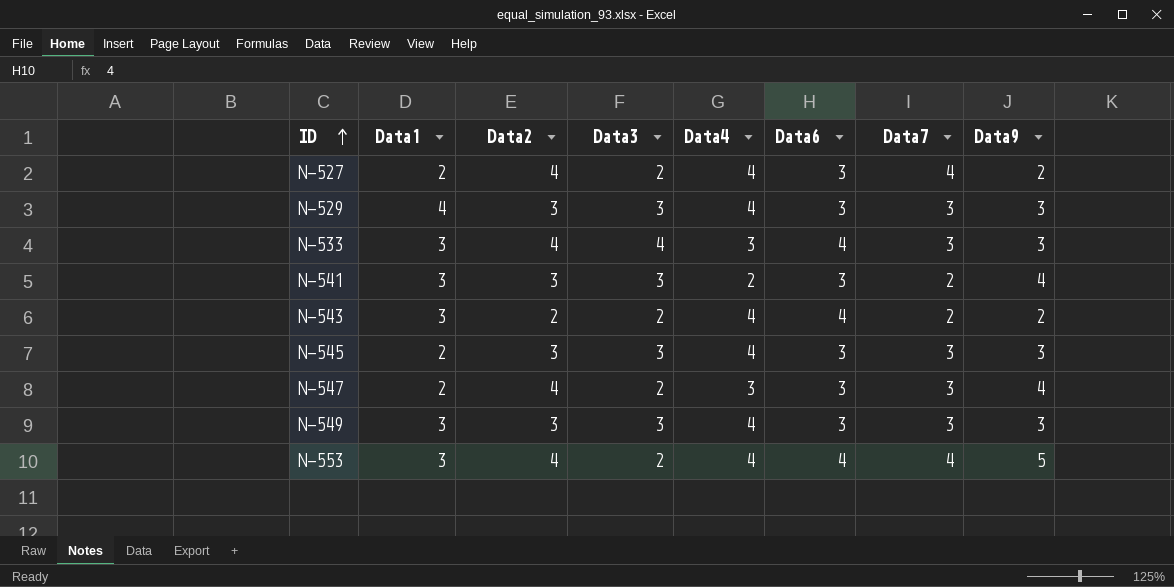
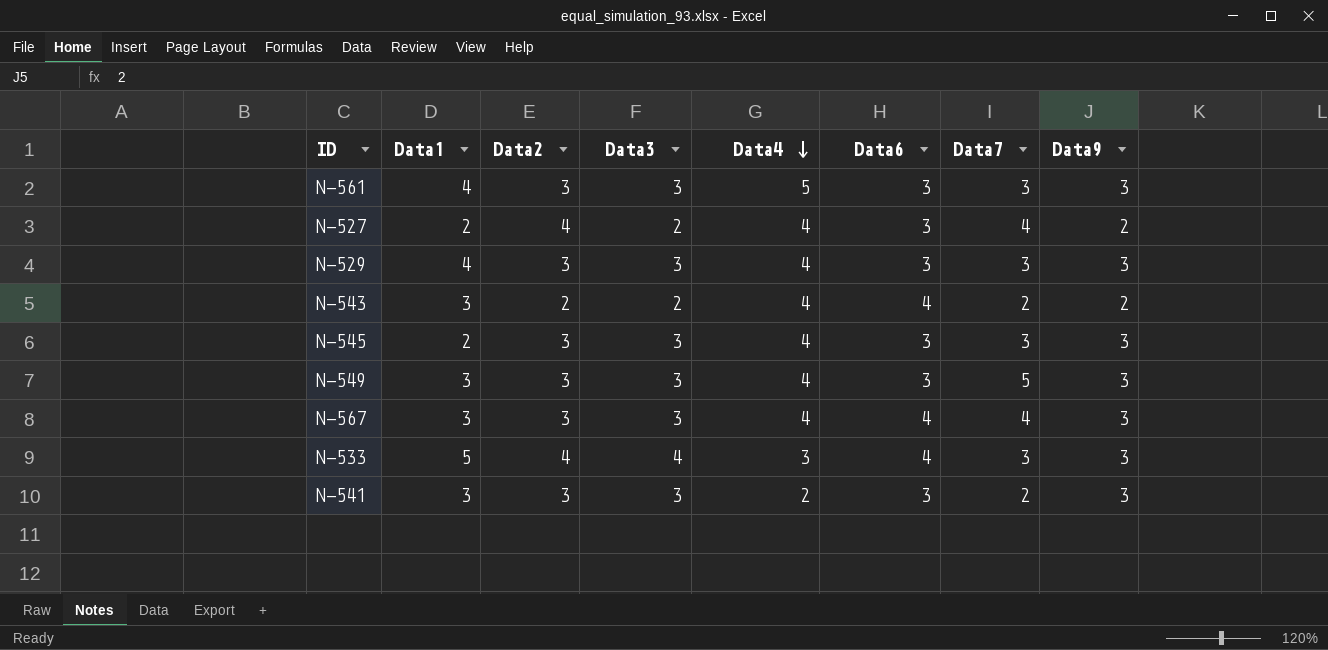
row order: ID ascending -> Data4 descending
row N-547: 2 | 4 | 2 | 3 | 3 | 3 | 4 -> none
row N-553: 3 | 4 | 2 | 4 | 4 | 4 | 5 -> none
row N-561: none -> 4 | 3 | 3 | 5 | 3 | 3 | 3
N-549 | Data7: 3 -> 5
row N-567: none -> 3 | 3 | 3 | 4 | 4 | 4 | 3
N-533 | Data1: 3 -> 5
N-541 | Data9: 4 -> 3

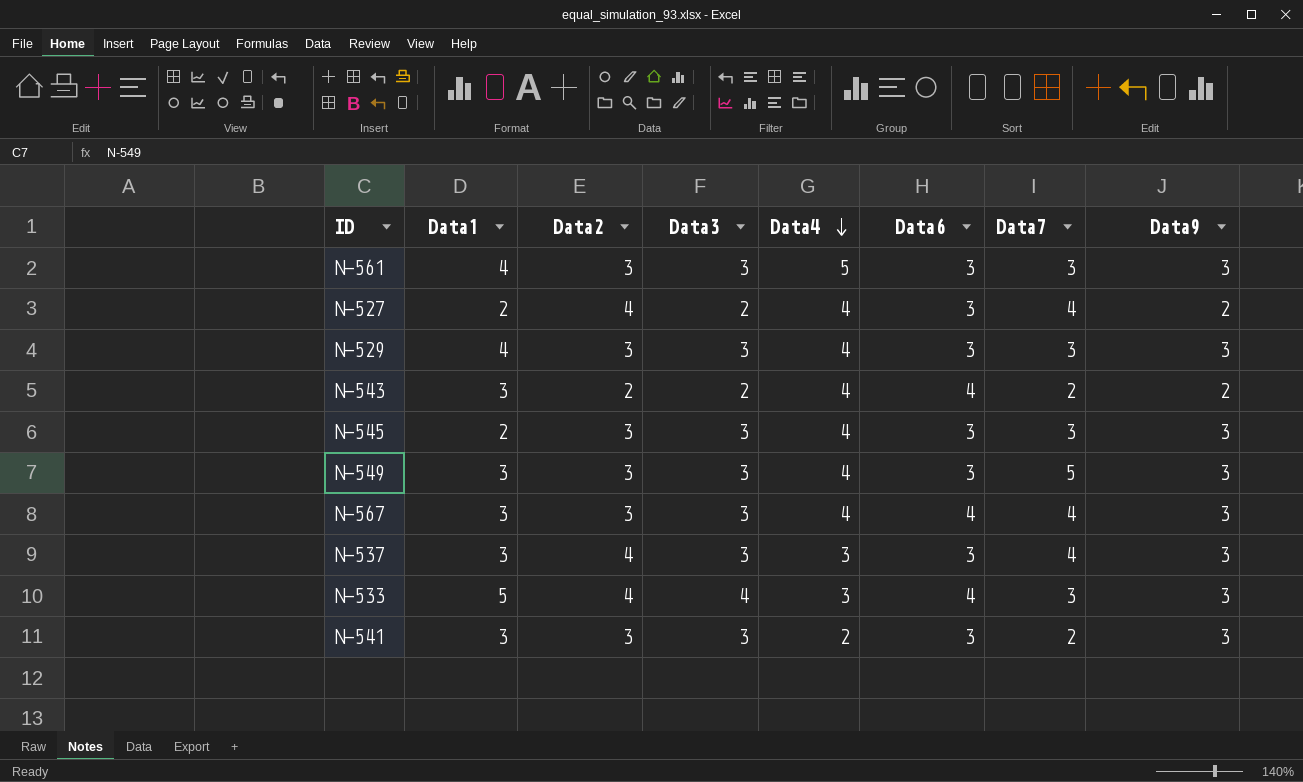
row N-537: none -> 3 | 4 | 3 | 3 | 3 | 4 | 3

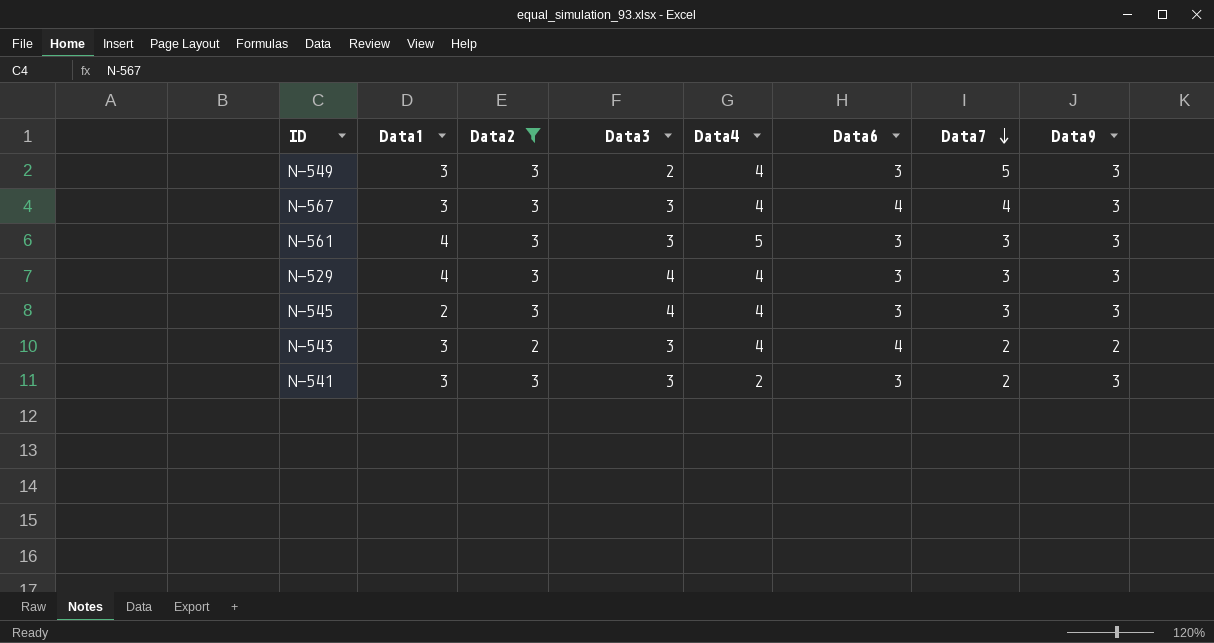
filter: none -> Data2 != 4
row order: Data4 descending -> Data7 descending
N-549 | Data3: 3 -> 2
N-529 | Data3: 3 -> 4
N-545 | Data3: 3 -> 4
N-543 | Data3: 2 -> 3

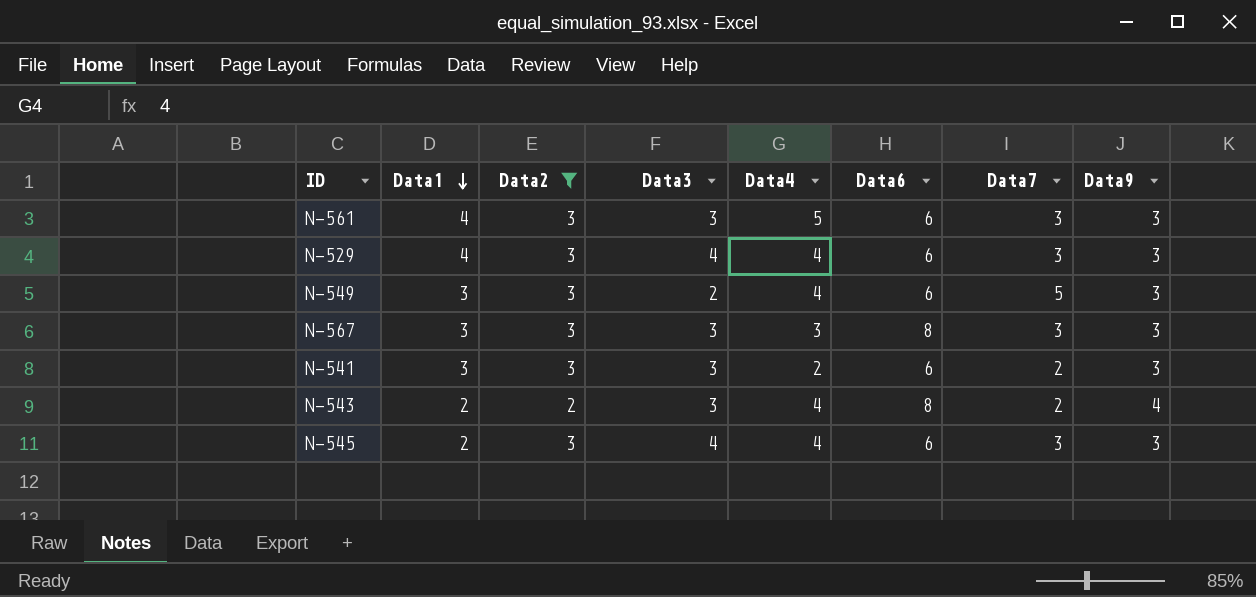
row order: Data7 descending -> Data1 descending
N-561 | Data6: 3 -> 6
N-529 | Data6: 3 -> 6
N-549 | Data6: 3 -> 6
N-567 | Data4: 4 -> 3
N-567 | Data6: 4 -> 8
N-567 | Data7: 4 -> 3
N-541 | Data6: 3 -> 6
N-543 | Data1: 3 -> 2
N-543 | Data6: 4 -> 8
N-543 | Data9: 2 -> 4
N-545 | Data6: 3 -> 6

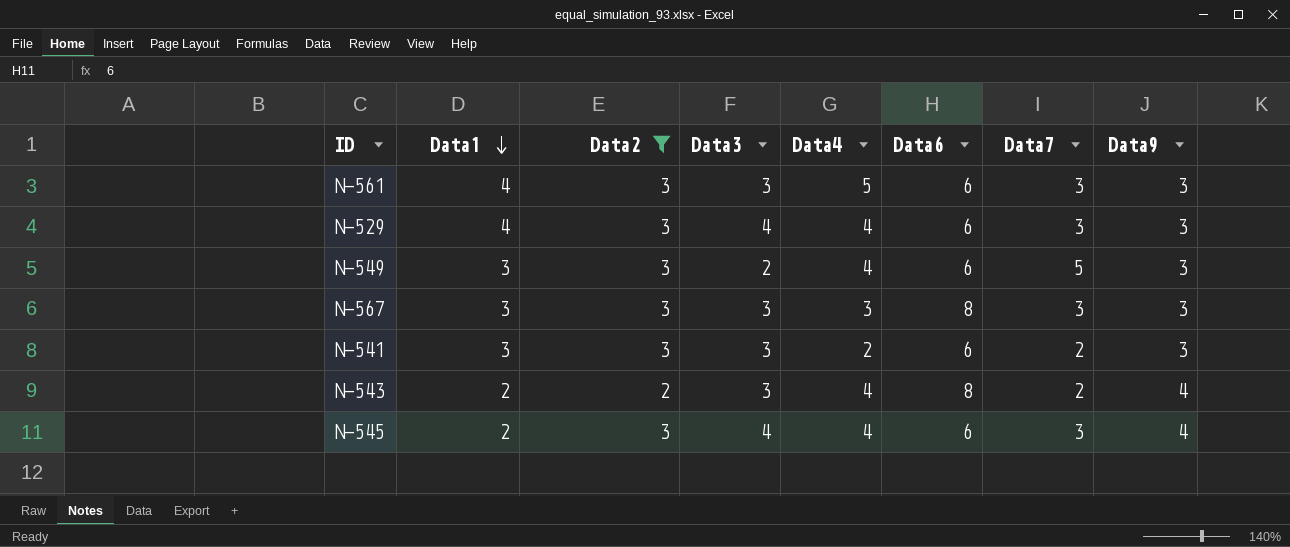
N-545 | Data9: 3 -> 4

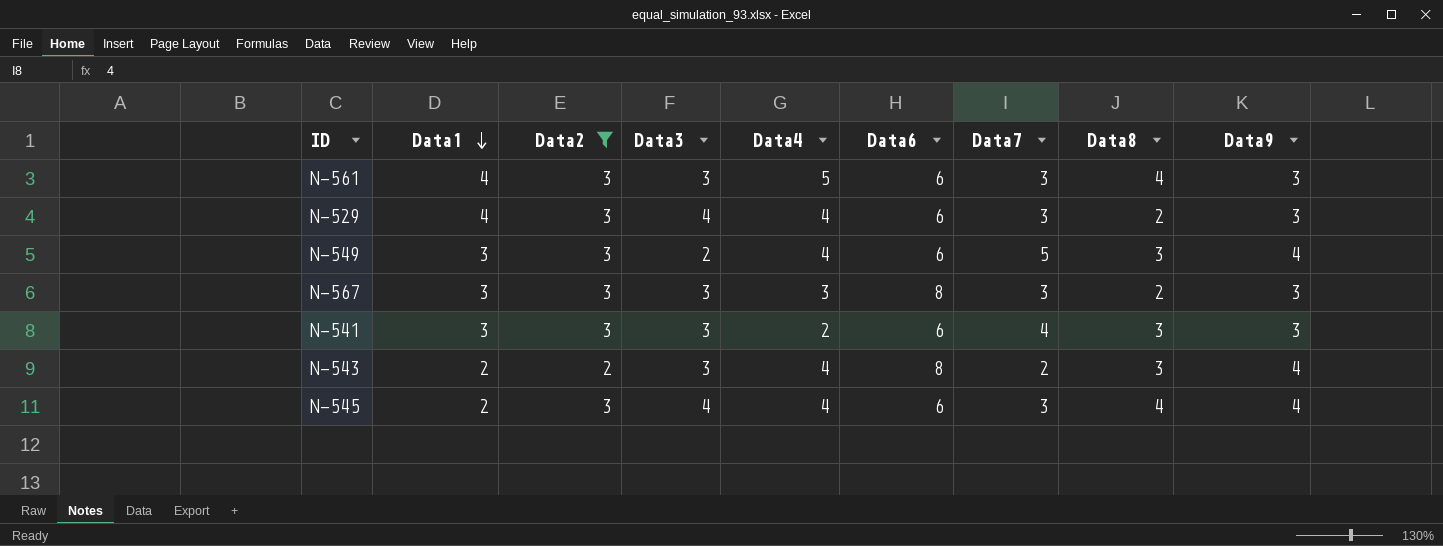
column Data8 | position: none -> 8
N-549 | Data9: 3 -> 4
N-541 | Data7: 2 -> 4

